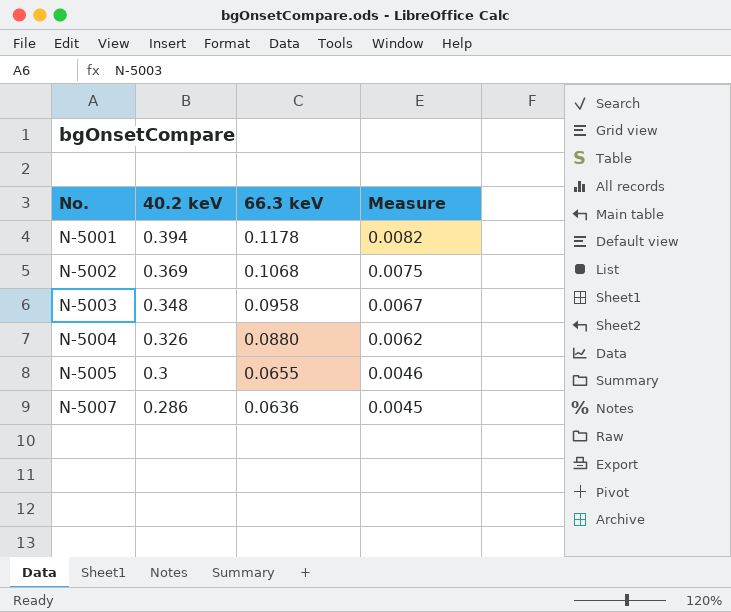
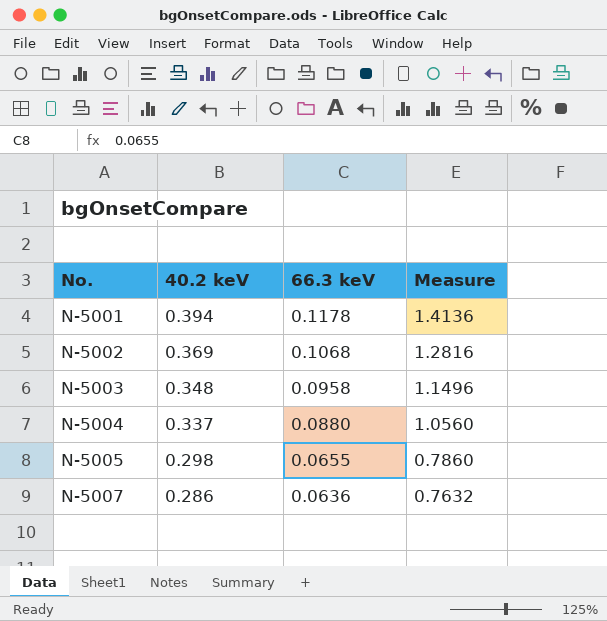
column Measure | formula: [66.3 keV] * 0.07 -> [66.3 keV] * 12
N-5004 | 40.2 keV: 0.326 -> 0.337
N-5005 | 40.2 keV: 0.3 -> 0.298

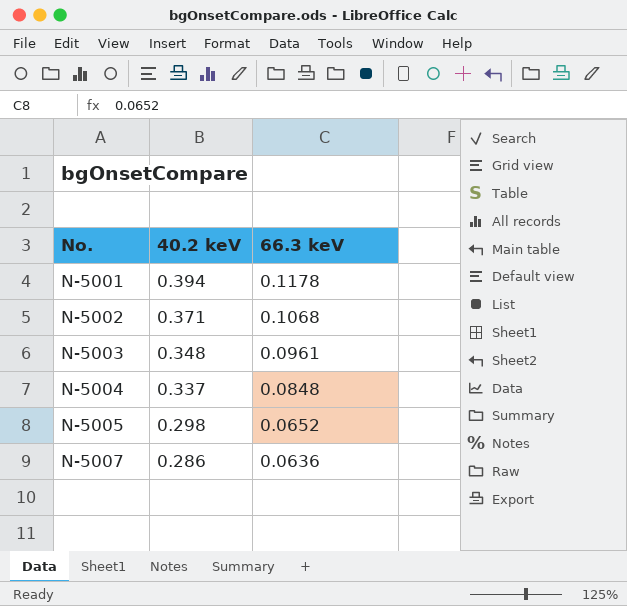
column Measure | formula: [66.3 keV] * 12 -> none
N-5002 | 40.2 keV: 0.369 -> 0.371
N-5003 | 66.3 keV: 0.0958 -> 0.0961
N-5004 | 66.3 keV: 0.0880 -> 0.0848
N-5005 | 66.3 keV: 0.0655 -> 0.0652

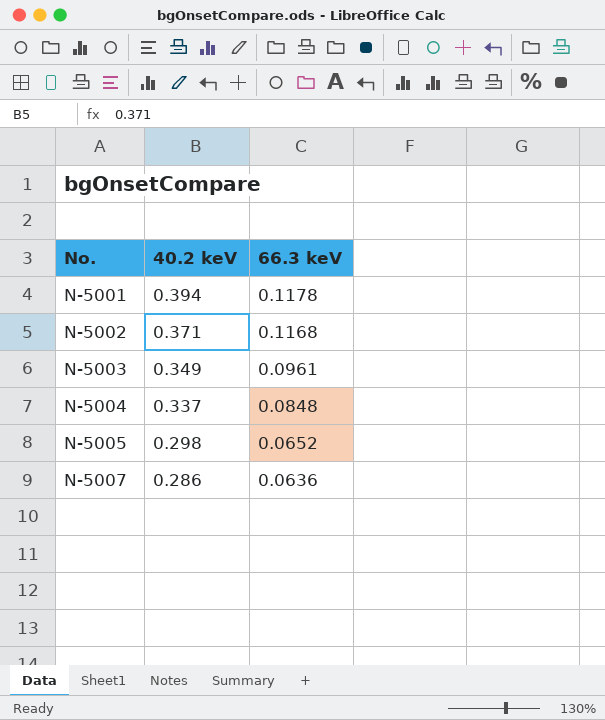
N-5002 | 66.3 keV: 0.1068 -> 0.1168
N-5003 | 40.2 keV: 0.348 -> 0.349

